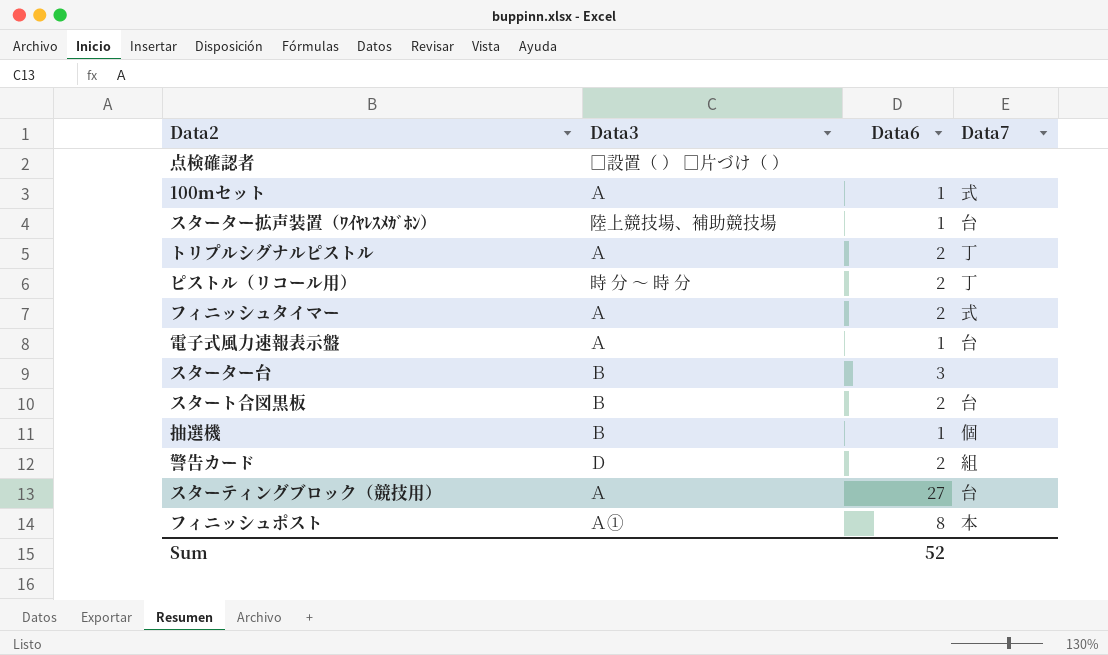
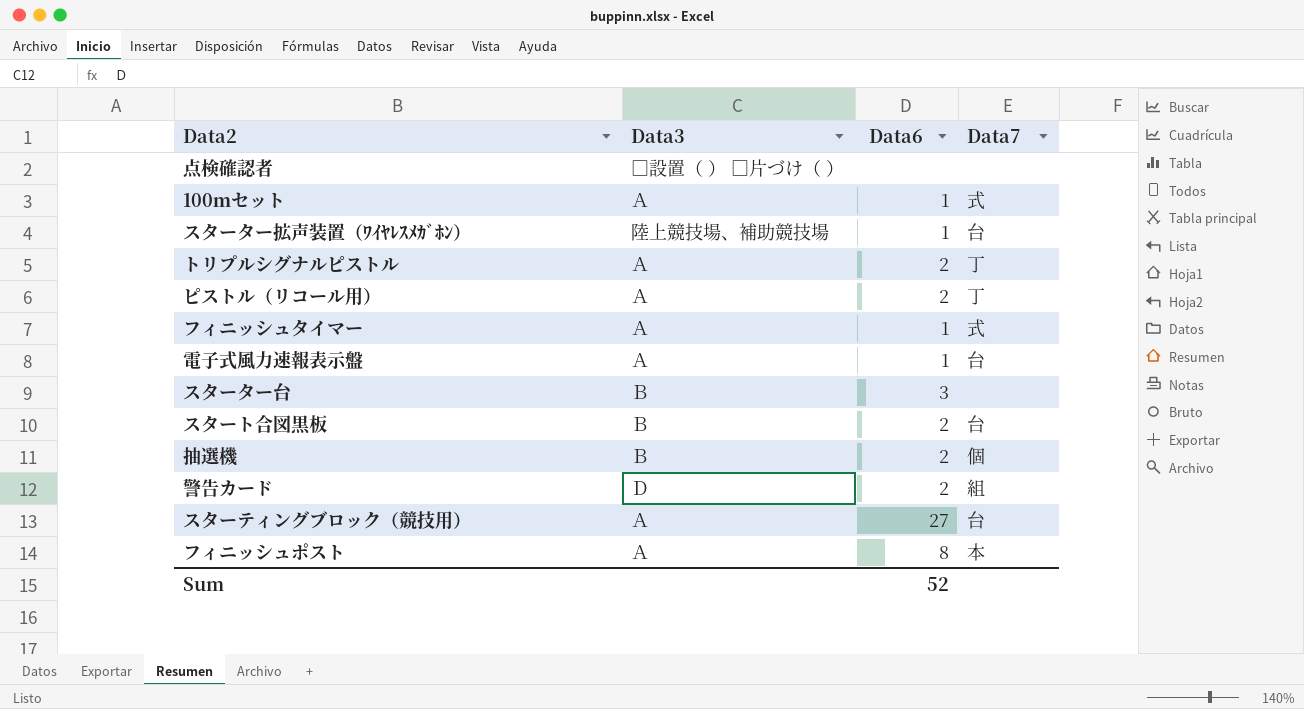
ピストル（リコール用） | Data3: 時 分 ～ 時 分 -> Ａ
フィニッシュタイマー | Data6: 2 -> 1
抽選機 | Data6: 1 -> 2
フィニッシュポスト | Data3: Ａ① -> Ａ

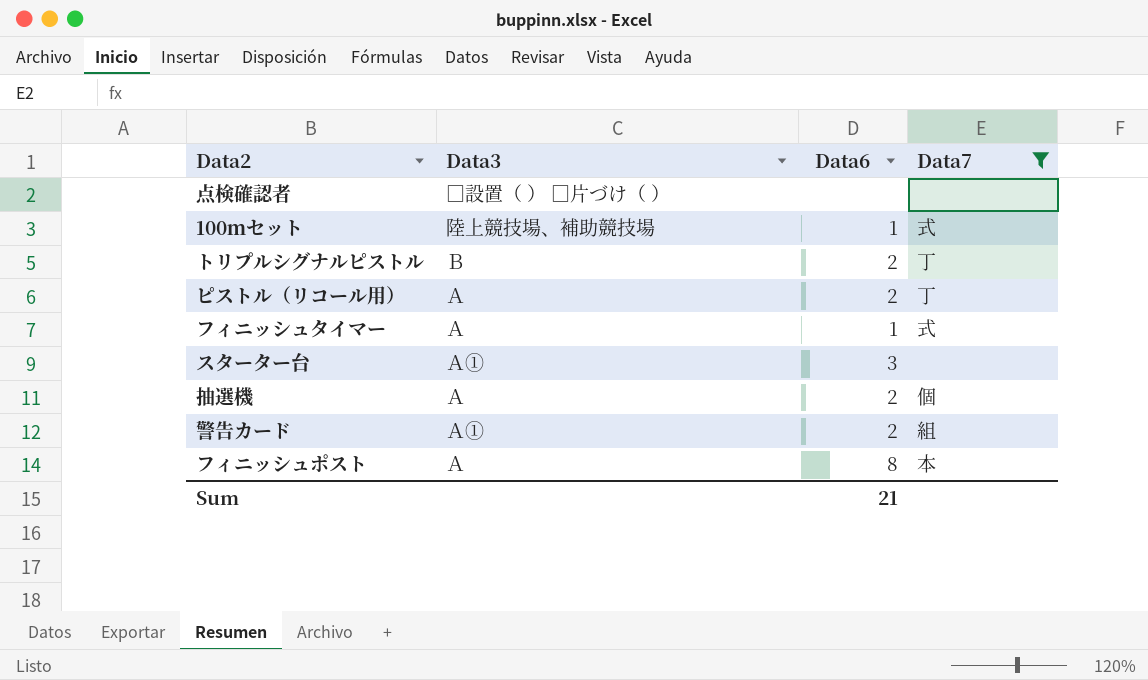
filter: none -> Data7 != 台
100ｍセット | Data3: Ａ -> 陸上競技場、補助競技場
トリプルシグナルピストル | Data3: Ａ -> Ｂ
スターター台 | Data3: Ｂ -> Ａ①
抽選機 | Data3: Ｂ -> Ａ
警告カード | Data3: Ｄ -> Ａ①
Sum | Data6: 52 -> 21

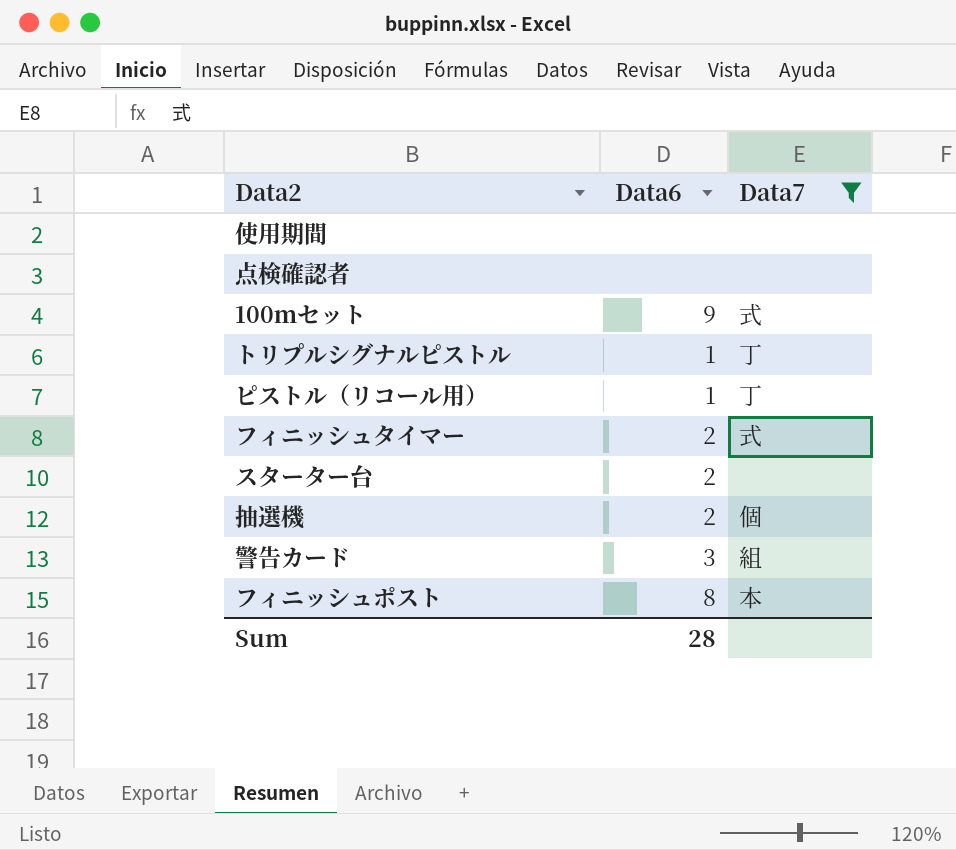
column Data3 | position: 2 -> none
row 使用期間: none -> none | none
100ｍセット | Data6: 1 -> 9
トリプルシグナルピストル | Data6: 2 -> 1
ピストル（リコール用） | Data6: 2 -> 1
フィニッシュタイマー | Data6: 1 -> 2
スターター台 | Data6: 3 -> 2
警告カード | Data6: 2 -> 3
Sum | Data6: 21 -> 28

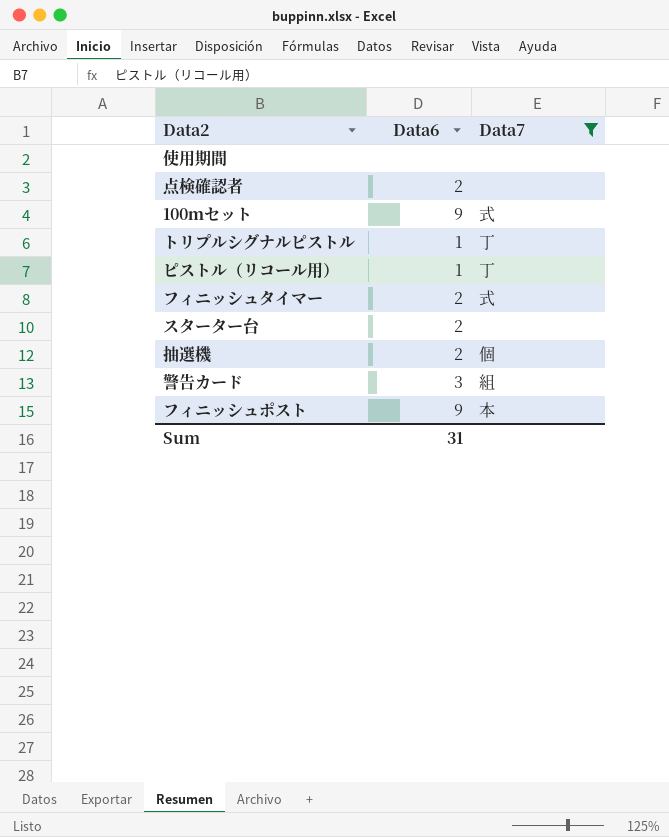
点検確認者 | Data6: none -> 2
フィニッシュポスト | Data6: 8 -> 9
Sum | Data6: 28 -> 31

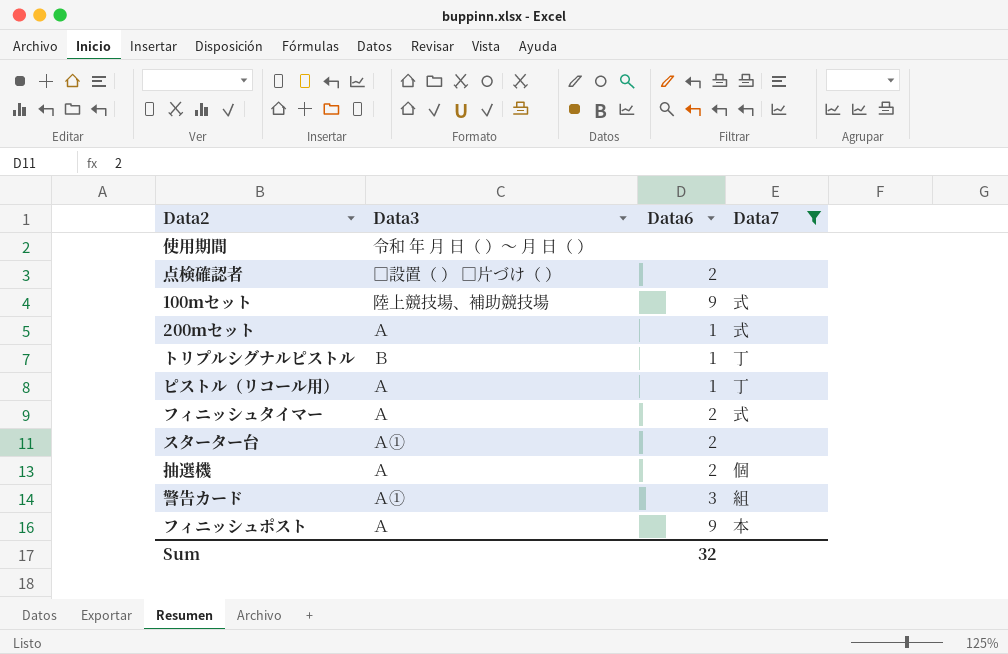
column Data3 | position: none -> 2
row 200ｍセット: none -> Ａ | 1 | 式
Sum | Data6: 31 -> 32

